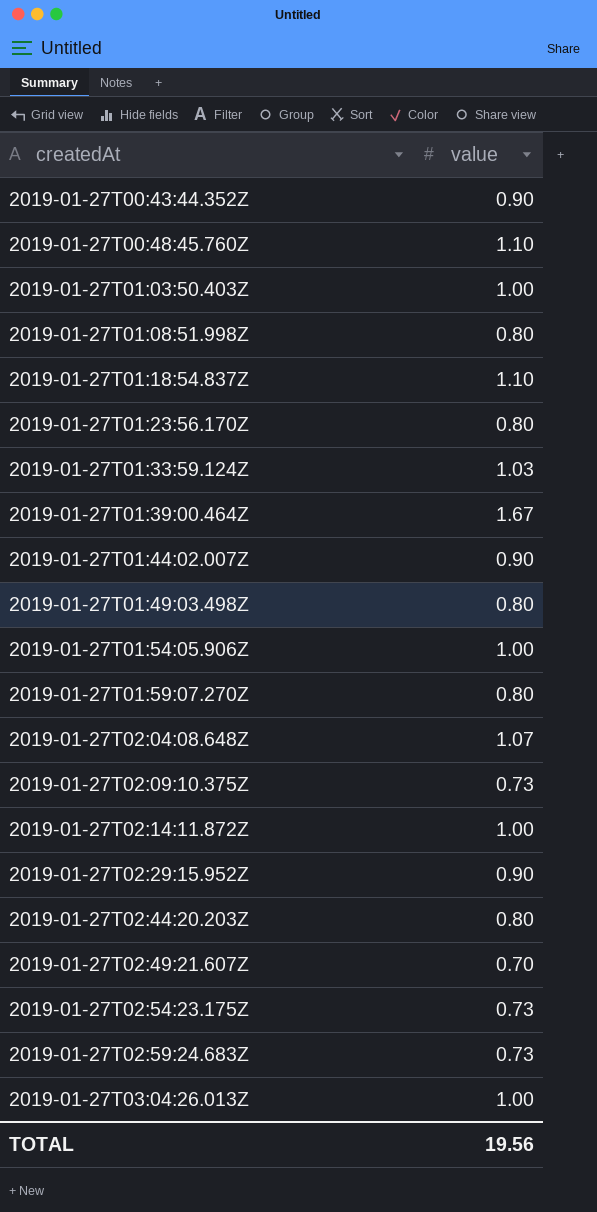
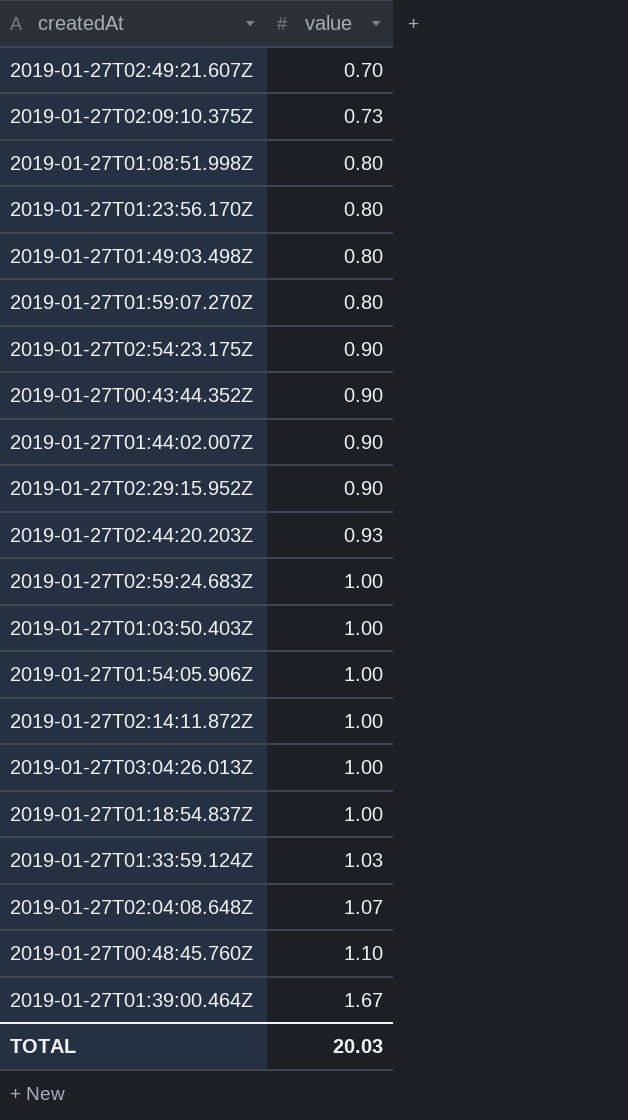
row order: createdAt ascending -> value ascending
2019-01-27T02:54:23.175Z | value: 0.73 -> 0.90
2019-01-27T02:44:20.203Z | value: 0.80 -> 0.93
2019-01-27T02:59:24.683Z | value: 0.73 -> 1.00
2019-01-27T01:18:54.837Z | value: 1.10 -> 1.00
TOTAL | value: 19.56 -> 20.03

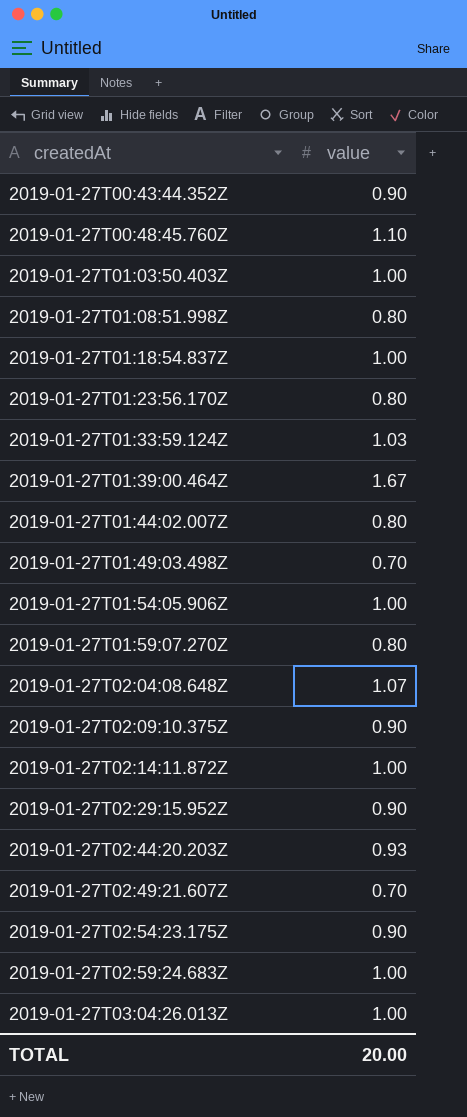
row order: value ascending -> createdAt ascending
2019-01-27T01:44:02.007Z | value: 0.90 -> 0.80
2019-01-27T01:49:03.498Z | value: 0.80 -> 0.70
2019-01-27T02:09:10.375Z | value: 0.73 -> 0.90
TOTAL | value: 20.03 -> 20.00

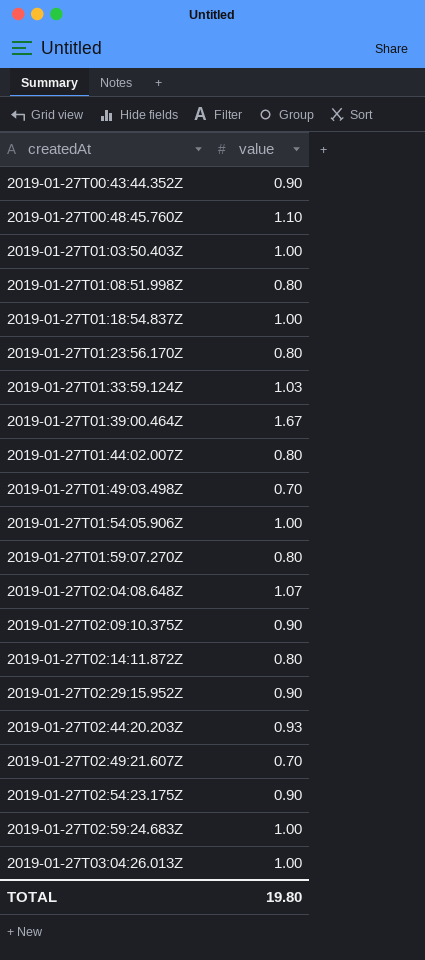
2019-01-27T02:14:11.872Z | value: 1.00 -> 0.80
TOTAL | value: 20.00 -> 19.80

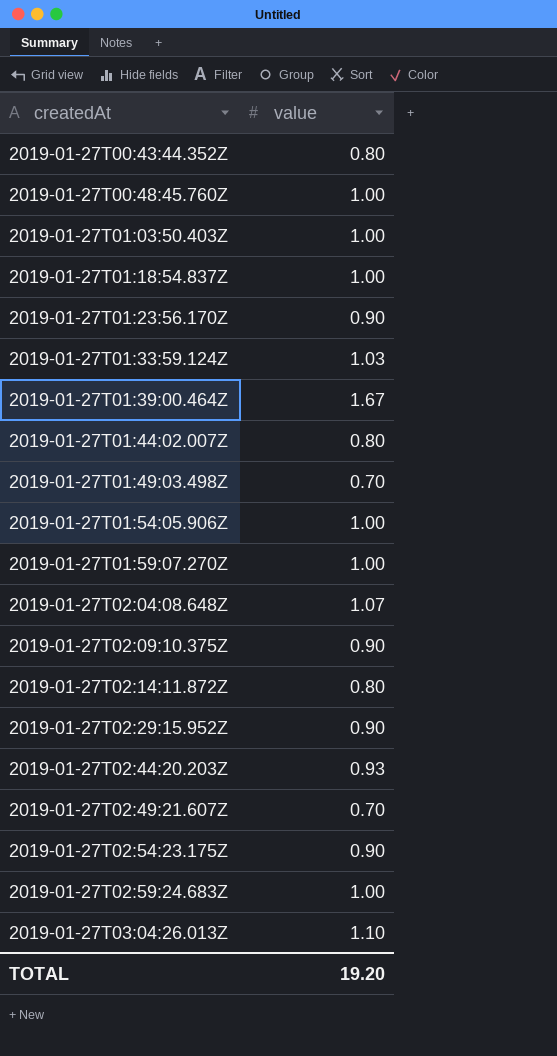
row 2019-01-27T01:08:51.998Z: 0.80 -> none
2019-01-27T00:43:44.352Z | value: 0.90 -> 0.80
2019-01-27T00:48:45.760Z | value: 1.10 -> 1.00
2019-01-27T01:23:56.170Z | value: 0.80 -> 0.90
2019-01-27T01:59:07.270Z | value: 0.80 -> 1.00
2019-01-27T03:04:26.013Z | value: 1.00 -> 1.10
TOTAL | value: 19.80 -> 19.20

